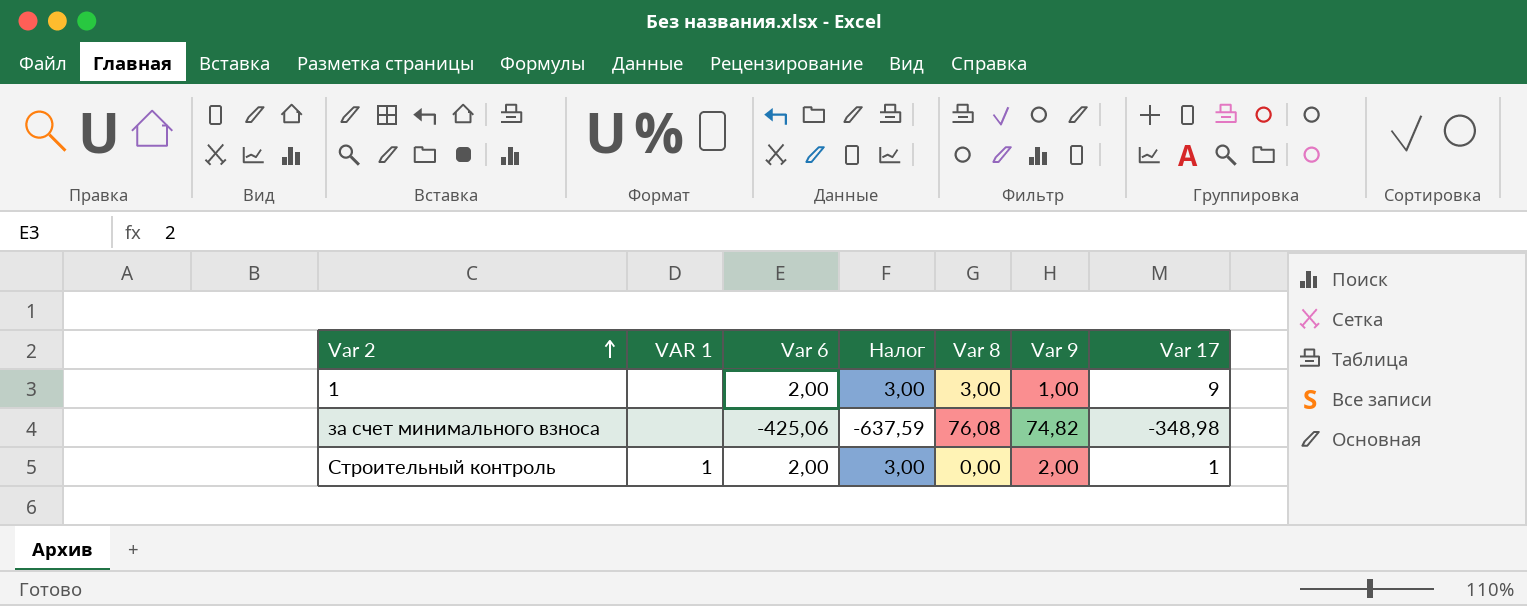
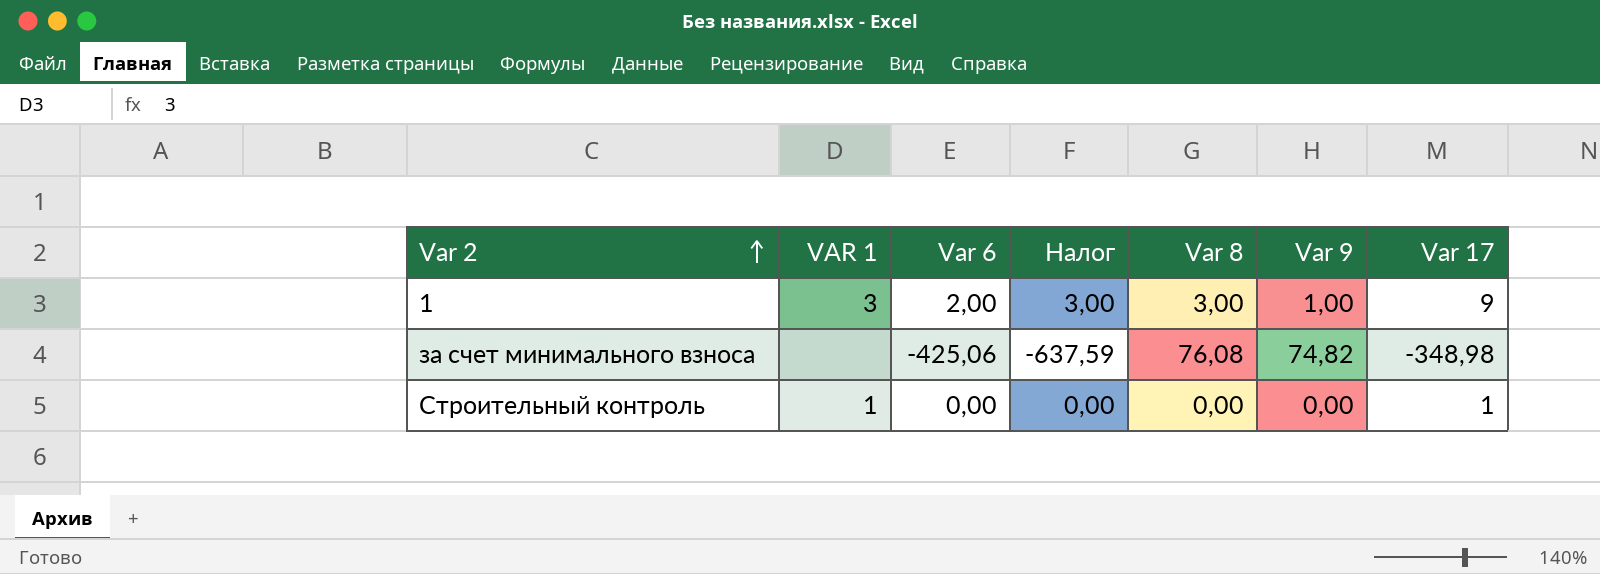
1 | VAR 1: none -> 3
Строительный контроль | Var 6: 2,00 -> 0,00
Строительный контроль | Налог: 3,00 -> 0,00
Строительный контроль | Var 9: 2,00 -> 0,00

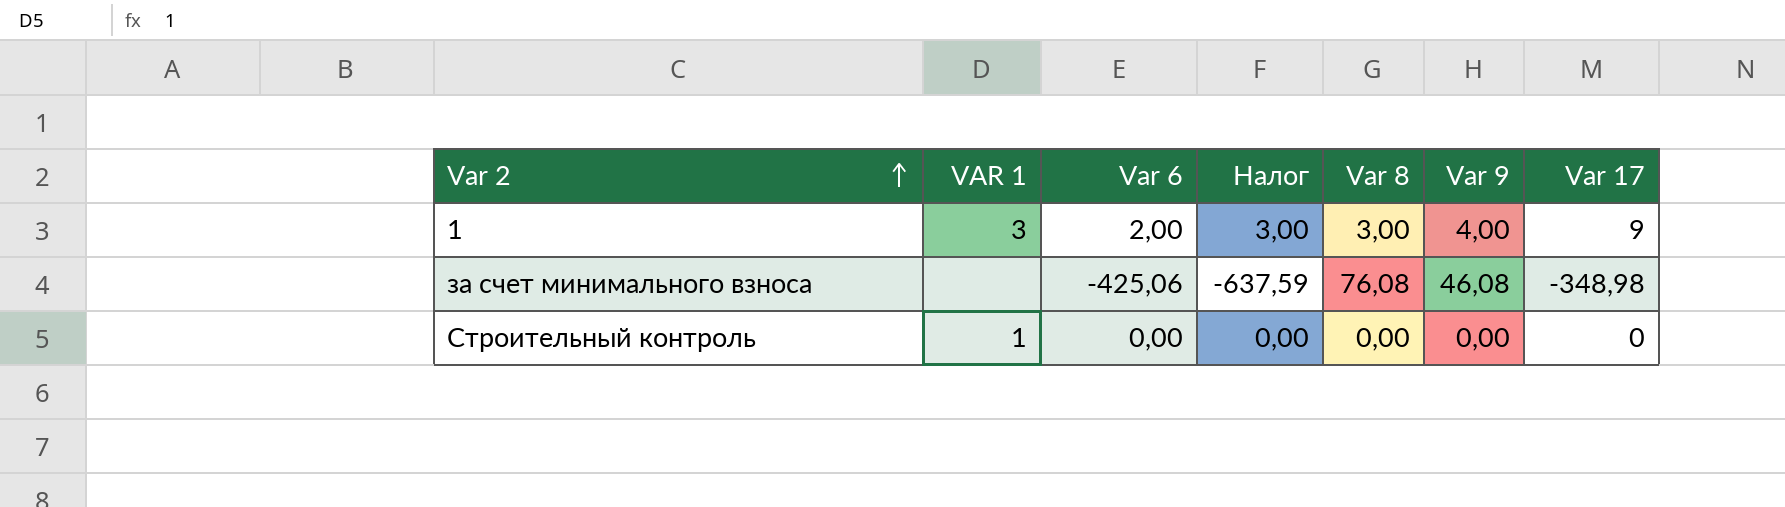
1 | Var 9: 1,00 -> 4,00
за счет минимального взноса | Var 9: 74,82 -> 46,08
Строительный контроль | Var 17: 1 -> 0

